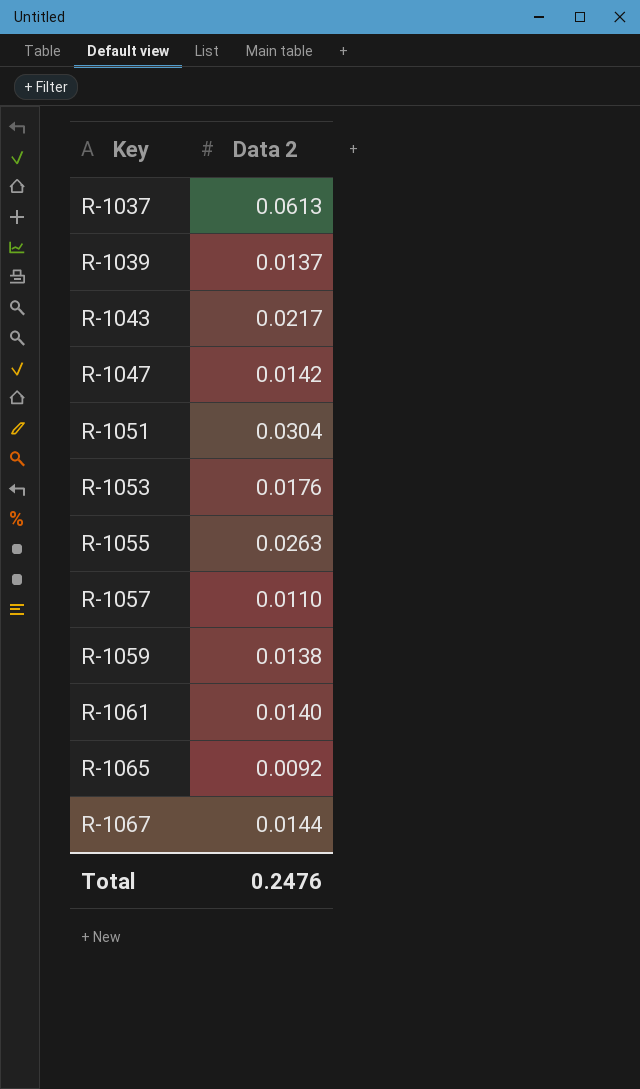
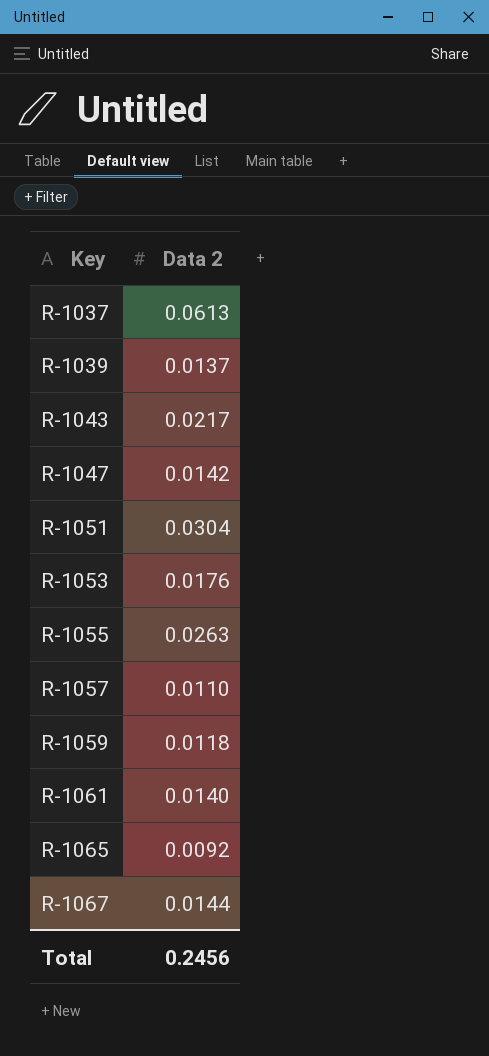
R-1059 | Data 2: 0.0138 -> 0.0118
Total | Data 2: 0.2476 -> 0.2456

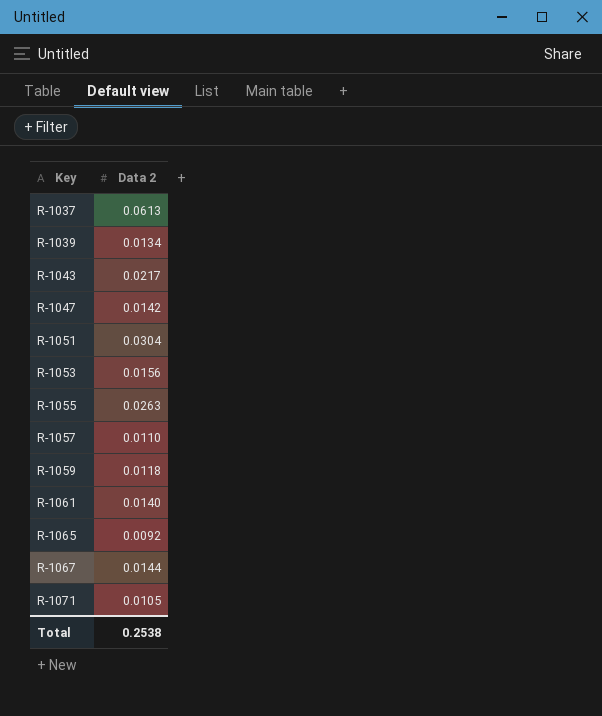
R-1039 | Data 2: 0.0137 -> 0.0134
R-1053 | Data 2: 0.0176 -> 0.0156
row R-1071: none -> 0.0105
Total | Data 2: 0.2456 -> 0.2538

